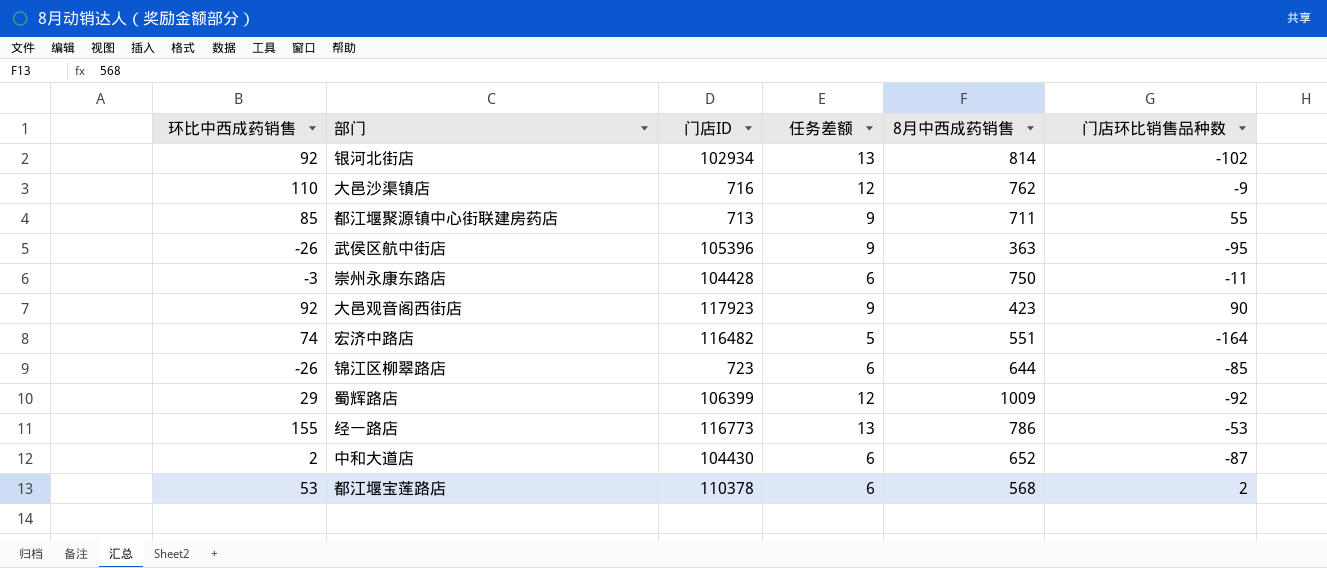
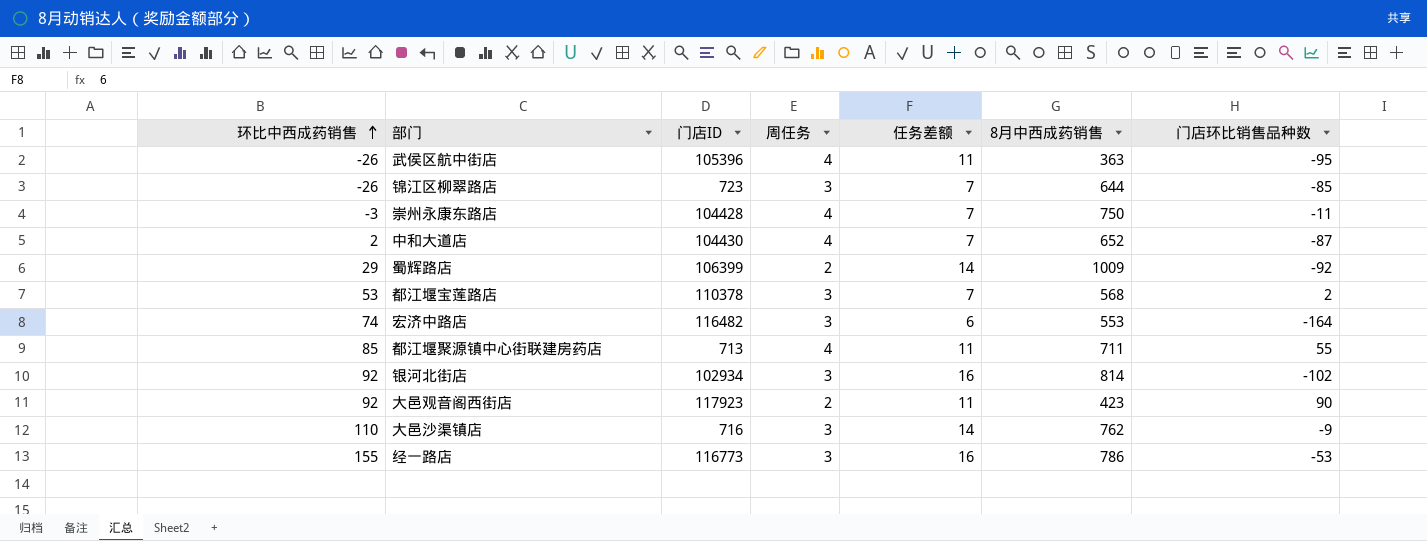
row order: none -> 环比中西成药销售 ascending
column 周任务 | position: none -> 4
武侯区航中街店 | 任务差额: 9 -> 11
锦江区柳翠路店 | 任务差额: 6 -> 7
崇州永康东路店 | 任务差额: 6 -> 7
中和大道店 | 任务差额: 6 -> 7
蜀辉路店 | 任务差额: 12 -> 14
都江堰宝莲路店 | 任务差额: 6 -> 7
宏济中路店 | 任务差额: 5 -> 6
宏济中路店 | 8月中西成药销售: 551 -> 553
都江堰聚源镇中心街联建房药店 | 任务差额: 9 -> 11
银河北街店 | 任务差额: 13 -> 16
大邑观音阁西街店 | 任务差额: 9 -> 11
大邑沙渠镇店 | 任务差额: 12 -> 14
经一路店 | 任务差额: 13 -> 16

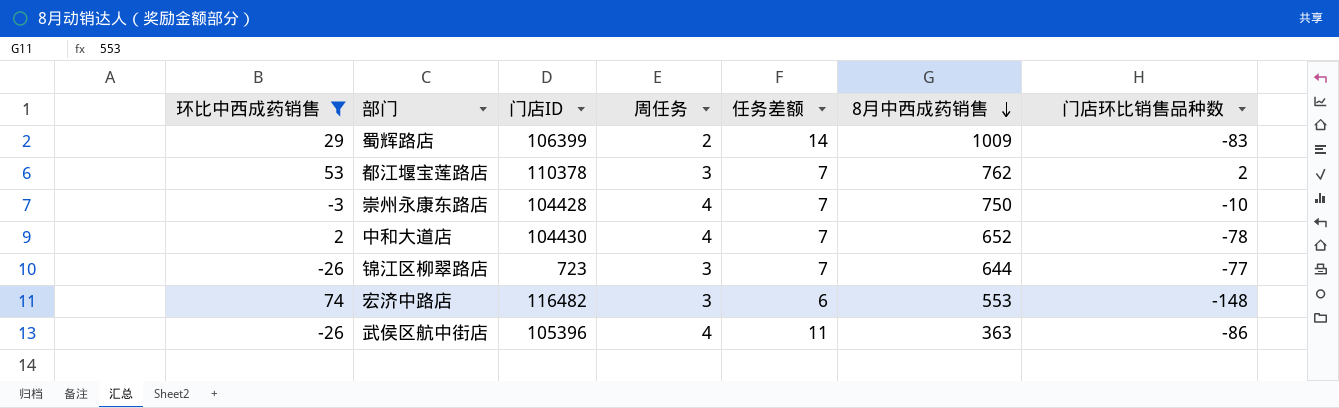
filter: none -> 环比中西成药销售 <= 74
row order: 环比中西成药销售 ascending -> 8月中西成药销售 descending
蜀辉路店 | 门店环比销售品种数: -92 -> -83
都江堰宝莲路店 | 8月中西成药销售: 568 -> 762
崇州永康东路店 | 门店环比销售品种数: -11 -> -10
中和大道店 | 门店环比销售品种数: -87 -> -78
锦江区柳翠路店 | 门店环比销售品种数: -85 -> -77
宏济中路店 | 门店环比销售品种数: -164 -> -148
武侯区航中街店 | 门店环比销售品种数: -95 -> -86

